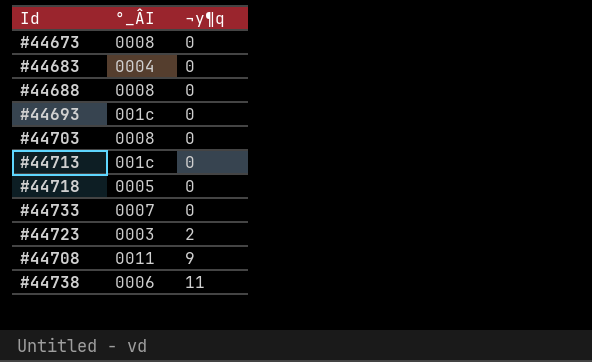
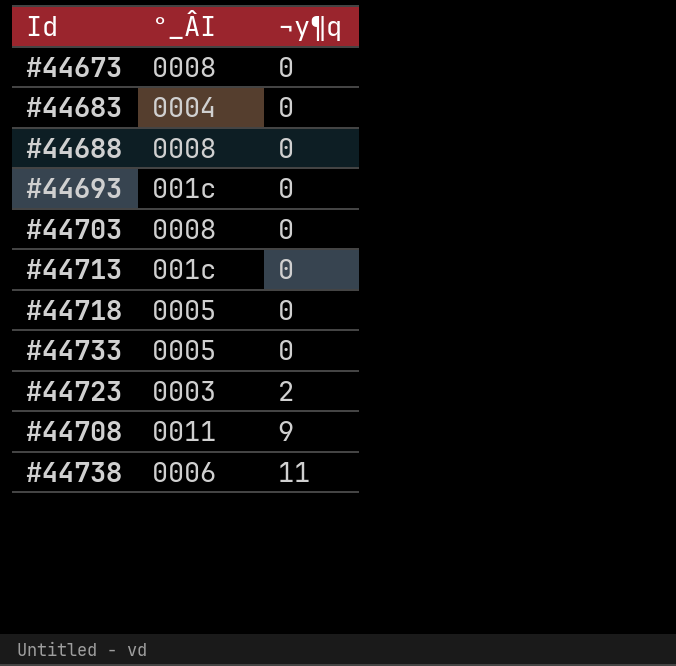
#44733 | °_ÂI: 0007 -> 0005

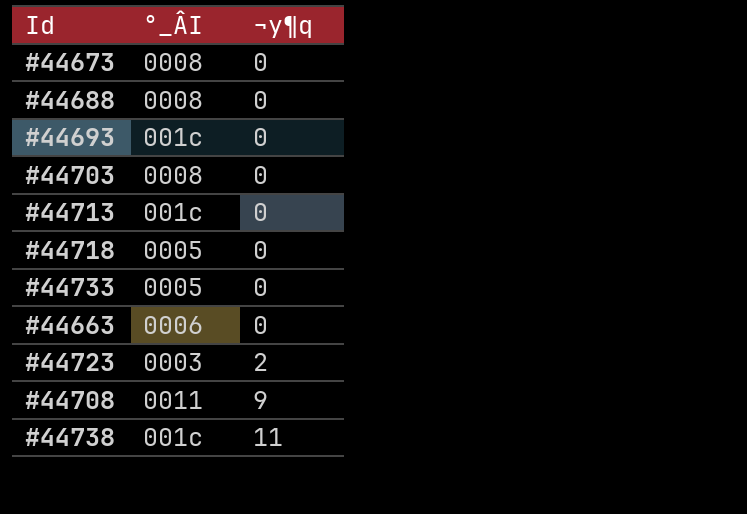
row #44683: 0004 | 0 -> none
row #44663: none -> 0006 | 0
#44738 | °_ÂI: 0006 -> 001c

